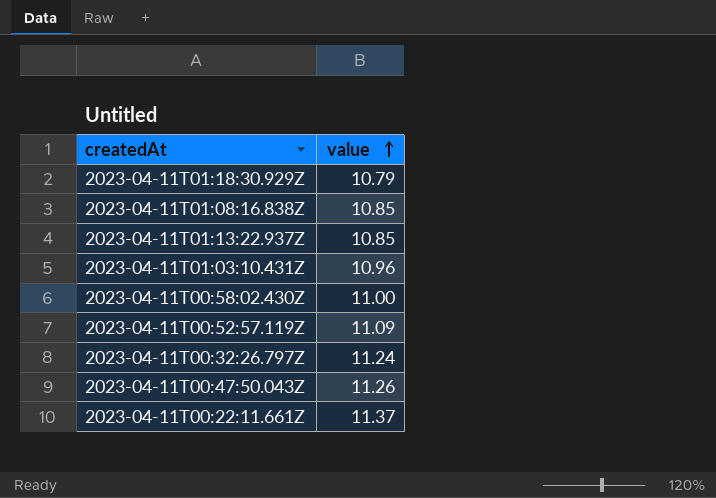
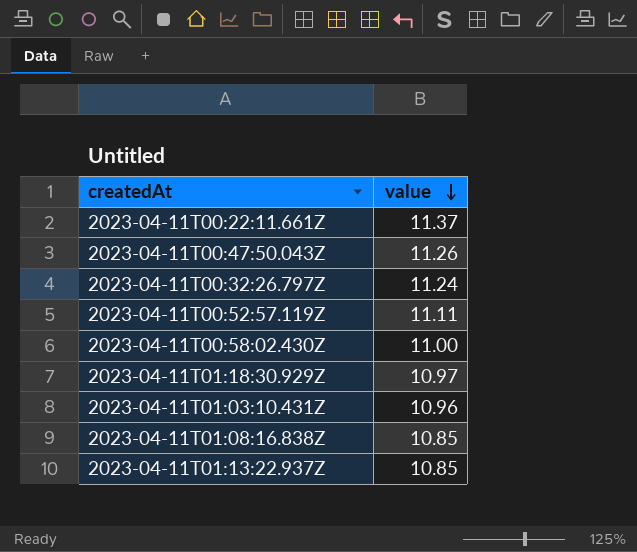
row order: value ascending -> value descending
2023-04-11T00:52:57.119Z | value: 11.09 -> 11.11
2023-04-11T01:18:30.929Z | value: 10.79 -> 10.97

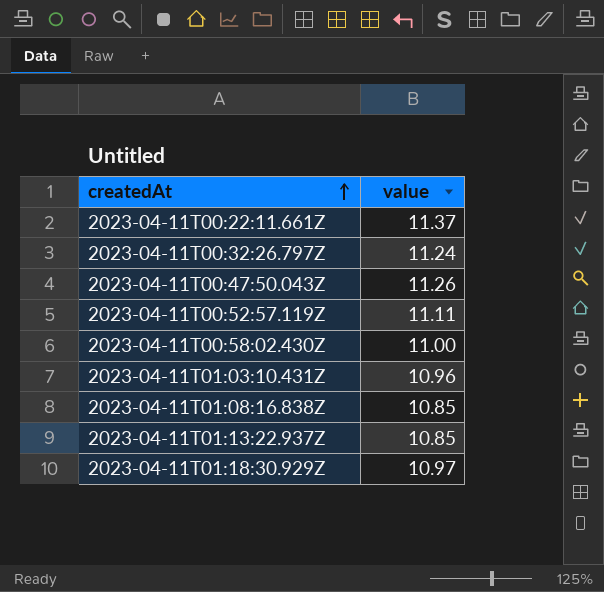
row order: value descending -> createdAt ascending

